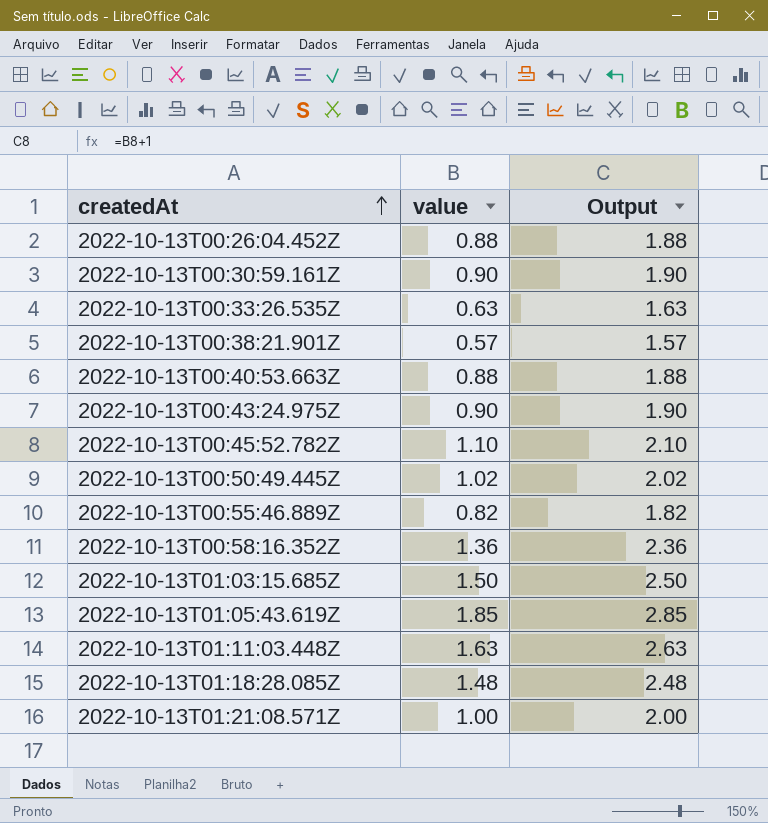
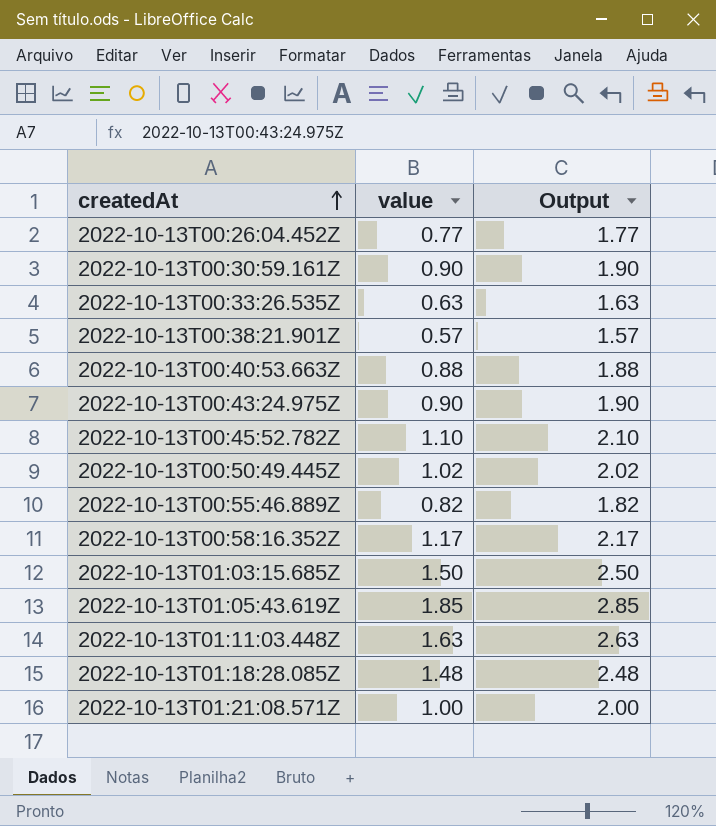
2022-10-13T00:26:04.452Z | value: 0.88 -> 0.77
2022-10-13T00:26:04.452Z | Output: 1.88 -> 1.77
2022-10-13T00:58:16.352Z | value: 1.36 -> 1.17
2022-10-13T00:58:16.352Z | Output: 2.36 -> 2.17

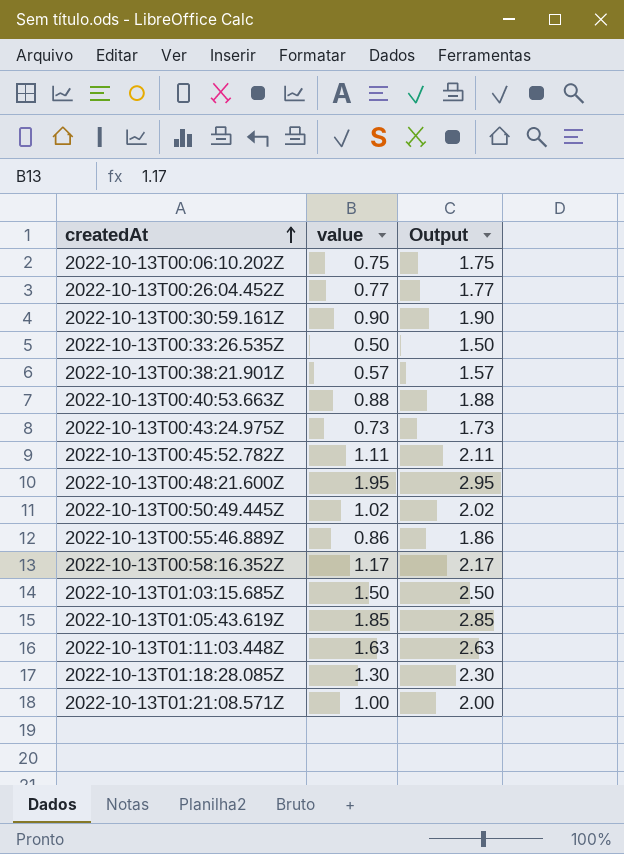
row 2022-10-13T00:06:10.202Z: none -> 0.75 | 1.75
2022-10-13T00:33:26.535Z | value: 0.63 -> 0.50
2022-10-13T00:33:26.535Z | Output: 1.63 -> 1.50
2022-10-13T00:43:24.975Z | value: 0.90 -> 0.73
2022-10-13T00:43:24.975Z | Output: 1.90 -> 1.73
2022-10-13T00:45:52.782Z | value: 1.10 -> 1.11
2022-10-13T00:45:52.782Z | Output: 2.10 -> 2.11
row 2022-10-13T00:48:21.600Z: none -> 1.95 | 2.95
2022-10-13T00:55:46.889Z | value: 0.82 -> 0.86
2022-10-13T00:55:46.889Z | Output: 1.82 -> 1.86
2022-10-13T01:18:28.085Z | value: 1.48 -> 1.30
2022-10-13T01:18:28.085Z | Output: 2.48 -> 2.30

